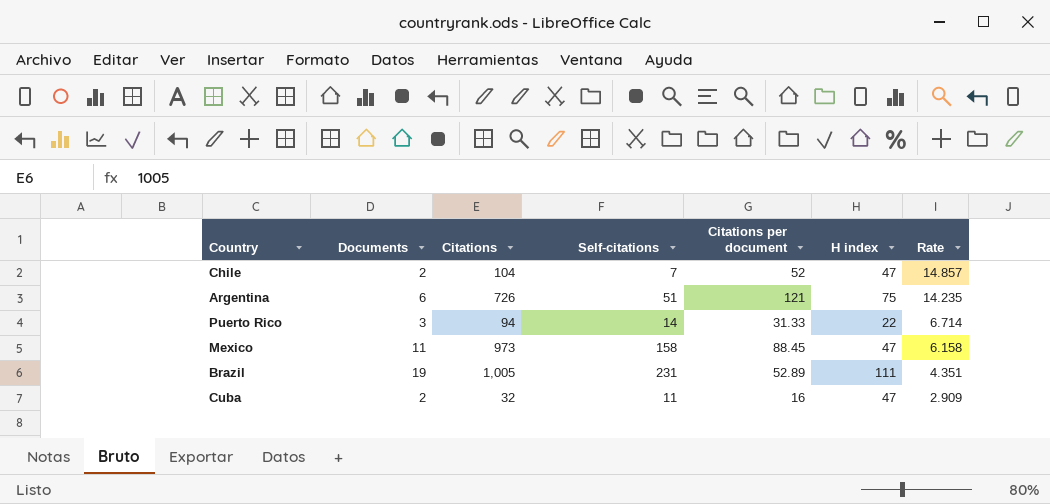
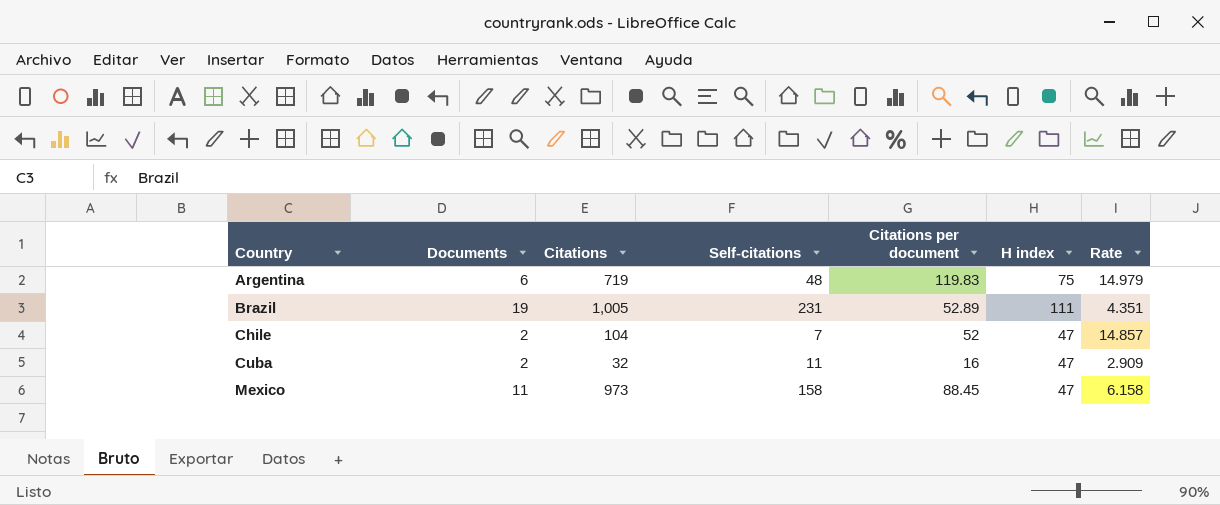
row order: Rate descending -> Country ascending
row Puerto Rico: 3 | 94 | 14 | 31.33 | 22 | 6.714 -> none
Argentina | Citations: 726 -> 719
Argentina | Self-citations: 51 -> 48
Argentina | Citations per document: 121 -> 119.83
Argentina | Rate: 14.235 -> 14.979

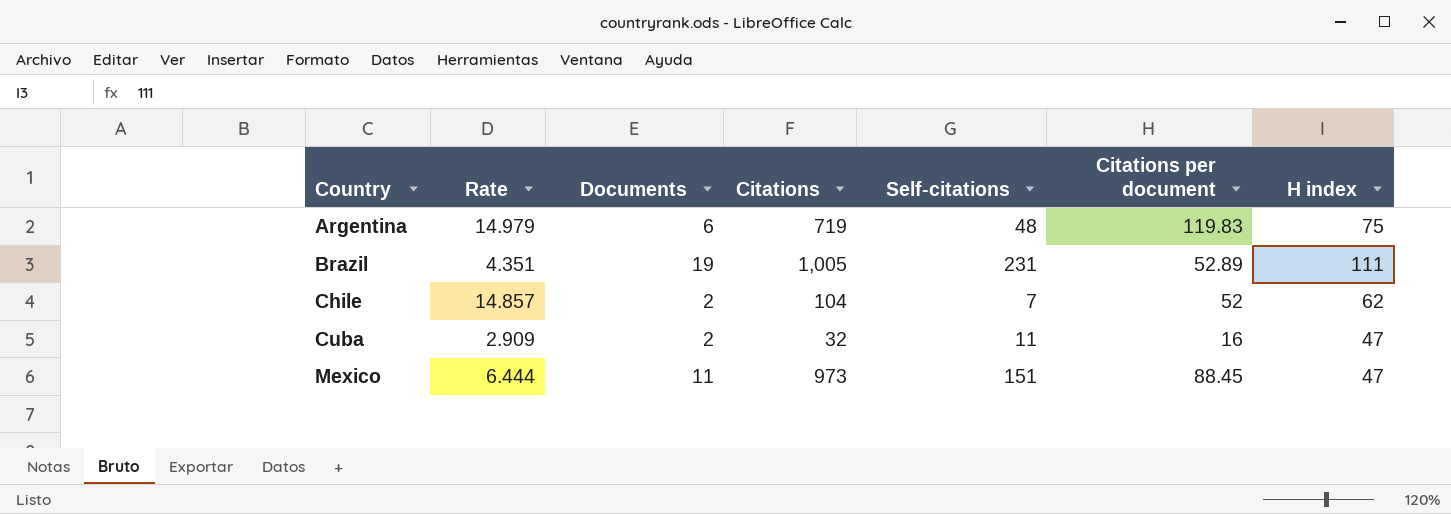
column Rate | position: 7 -> 2
Chile | H index: 47 -> 62
Mexico | Rate: 6.158 -> 6.444
Mexico | Self-citations: 158 -> 151

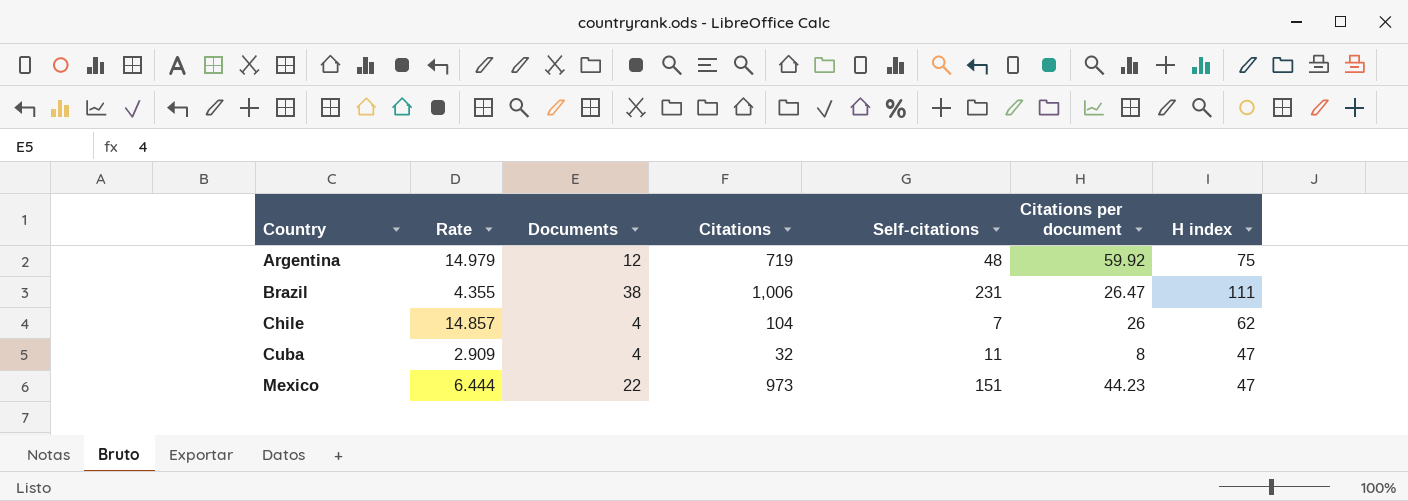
Argentina | Documents: 6 -> 12
Argentina | Citations per document: 119.83 -> 59.92
Brazil | Rate: 4.351 -> 4.355
Brazil | Documents: 19 -> 38
Brazil | Citations: 1,005 -> 1,006
Brazil | Citations per document: 52.89 -> 26.47
Chile | Documents: 2 -> 4
Chile | Citations per document: 52 -> 26
Cuba | Documents: 2 -> 4
Cuba | Citations per document: 16 -> 8
Mexico | Documents: 11 -> 22
Mexico | Citations per document: 88.45 -> 44.23

